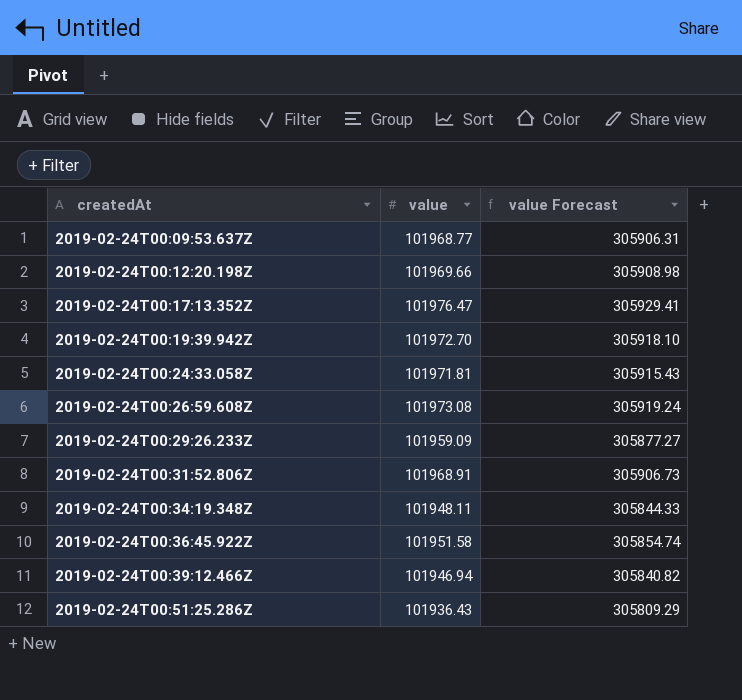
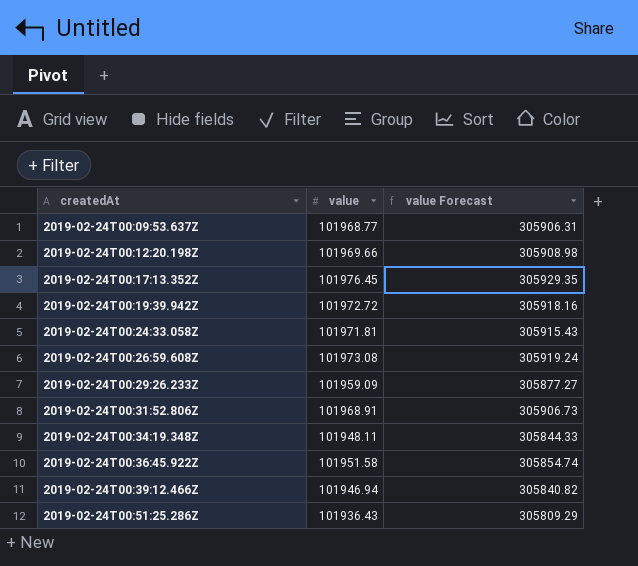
2019-02-24T00:17:13.352Z | value: 101976.47 -> 101976.45
2019-02-24T00:17:13.352Z | value Forecast: 305929.41 -> 305929.35
2019-02-24T00:19:39.942Z | value: 101972.70 -> 101972.72
2019-02-24T00:19:39.942Z | value Forecast: 305918.10 -> 305918.16

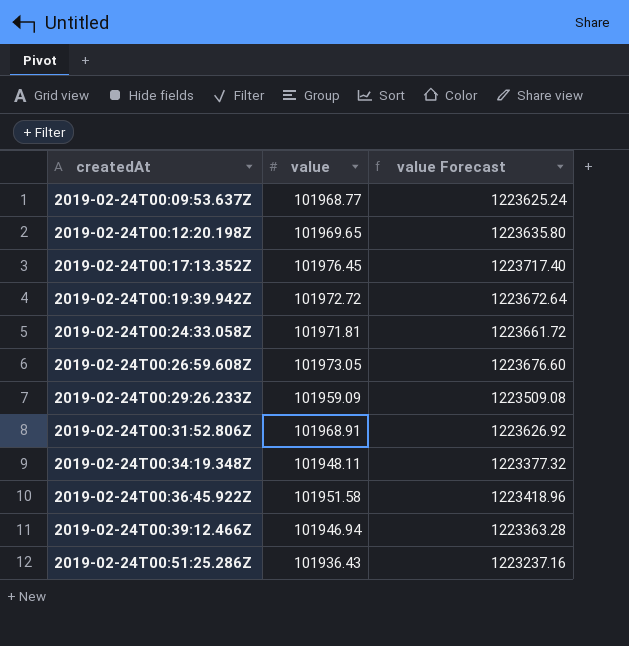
column value Forecast | formula: [value] * 3 -> [value] * 12
2019-02-24T00:12:20.198Z | value: 101969.66 -> 101969.65
2019-02-24T00:26:59.608Z | value: 101973.08 -> 101973.05

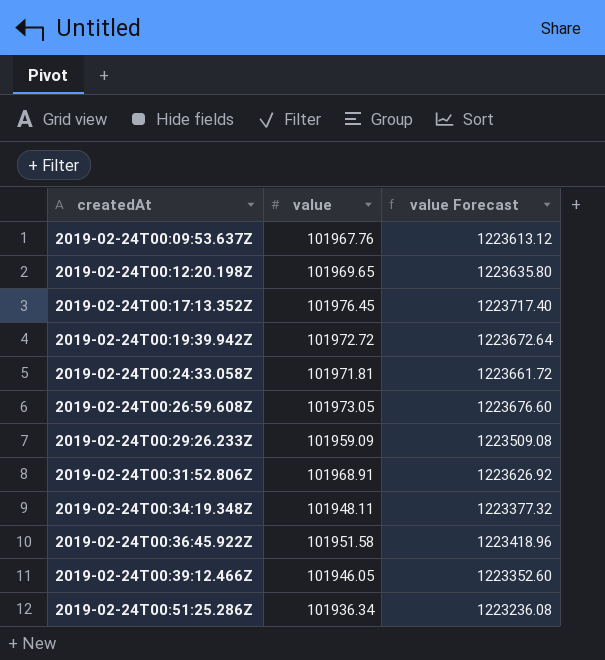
2019-02-24T00:09:53.637Z | value: 101968.77 -> 101967.76
2019-02-24T00:09:53.637Z | value Forecast: 1223625.24 -> 1223613.12
2019-02-24T00:39:12.466Z | value: 101946.94 -> 101946.05
2019-02-24T00:39:12.466Z | value Forecast: 1223363.28 -> 1223352.60
2019-02-24T00:51:25.286Z | value: 101936.43 -> 101936.34
2019-02-24T00:51:25.286Z | value Forecast: 1223237.16 -> 1223236.08

